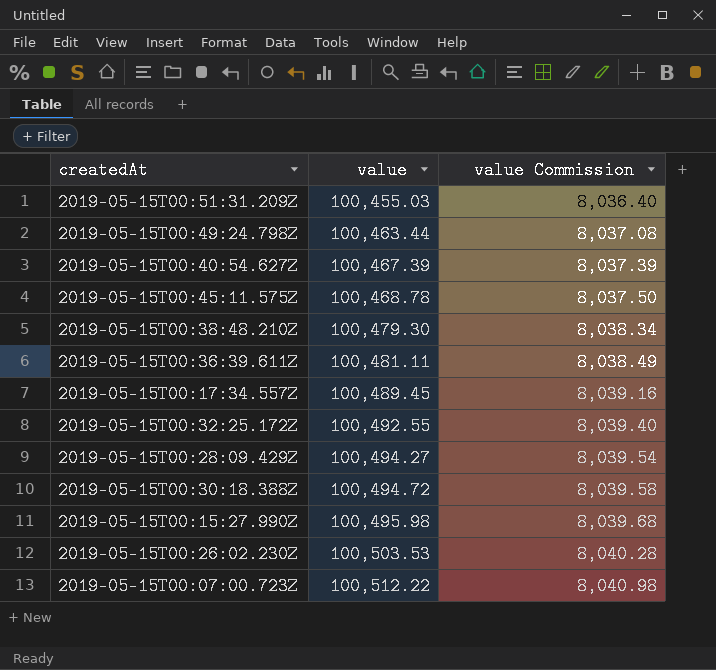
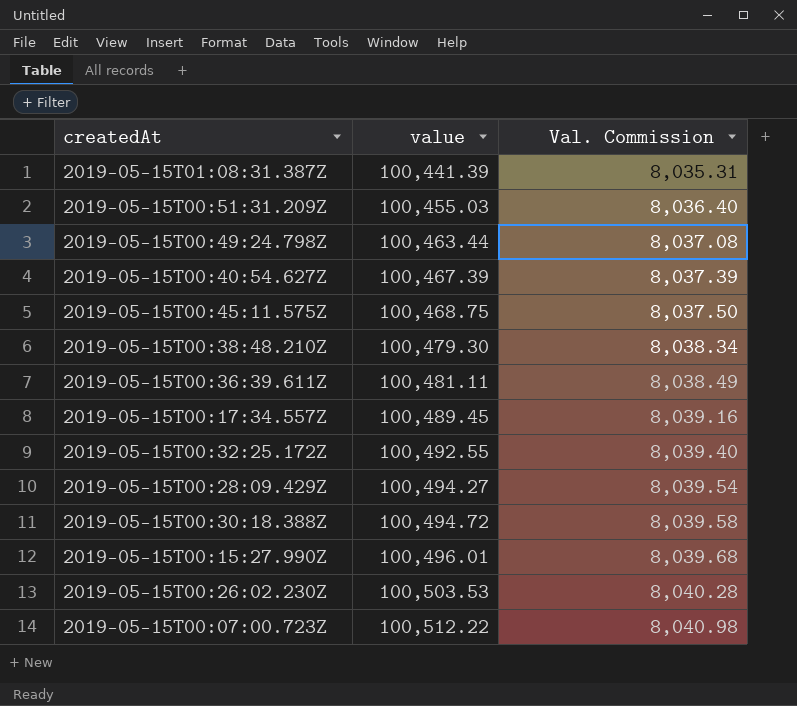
column name: value Commission -> Val. Commission
row 2019-05-15T01:08:31.387Z: none -> 100,441.39 | 8,035.31
2019-05-15T00:45:11.575Z | value: 100,468.78 -> 100,468.75
2019-05-15T00:15:27.990Z | value: 100,495.98 -> 100,496.01

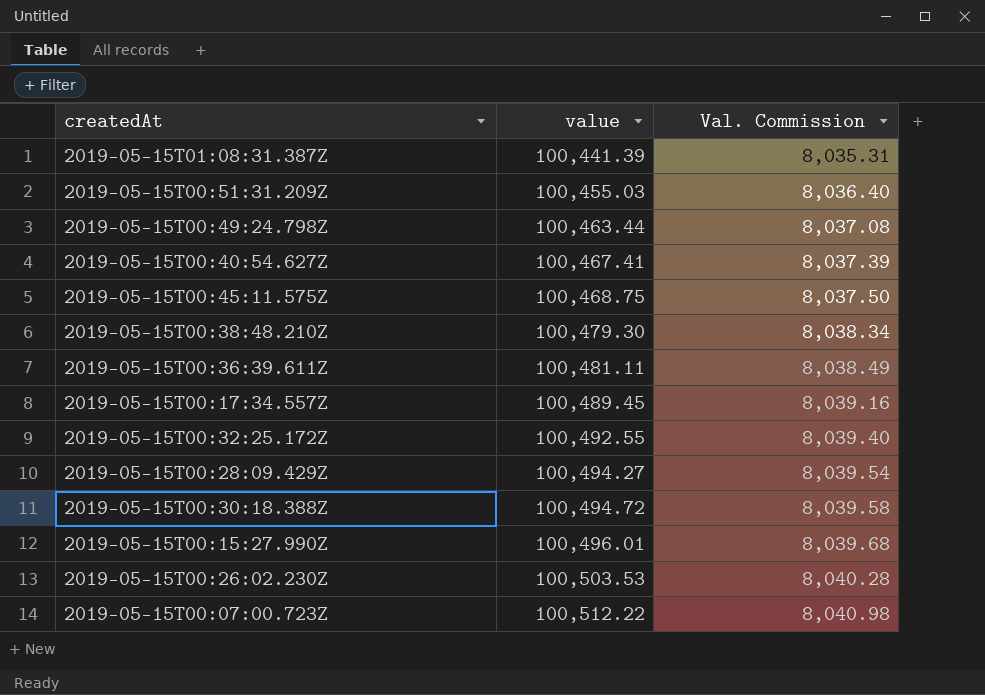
2019-05-15T00:40:54.627Z | value: 100,467.39 -> 100,467.41

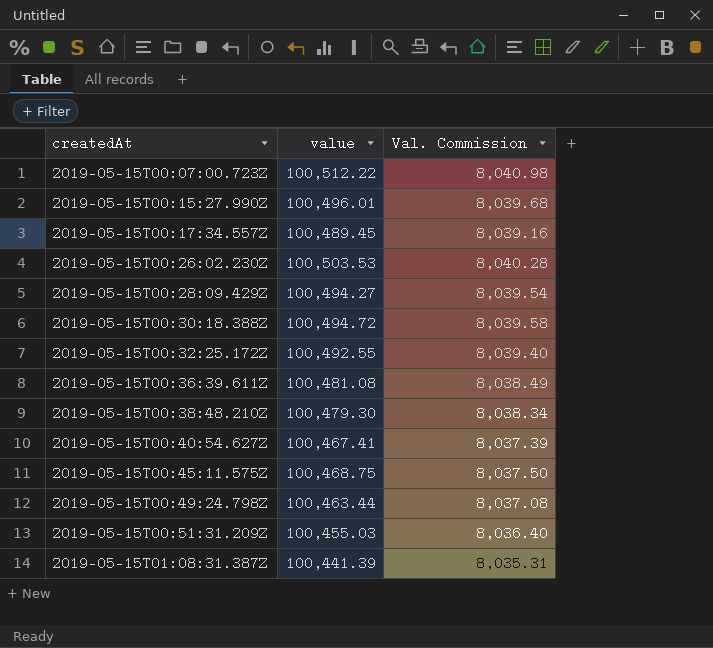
row order: value ascending -> createdAt ascending
2019-05-15T00:36:39.611Z | value: 100,481.11 -> 100,481.08

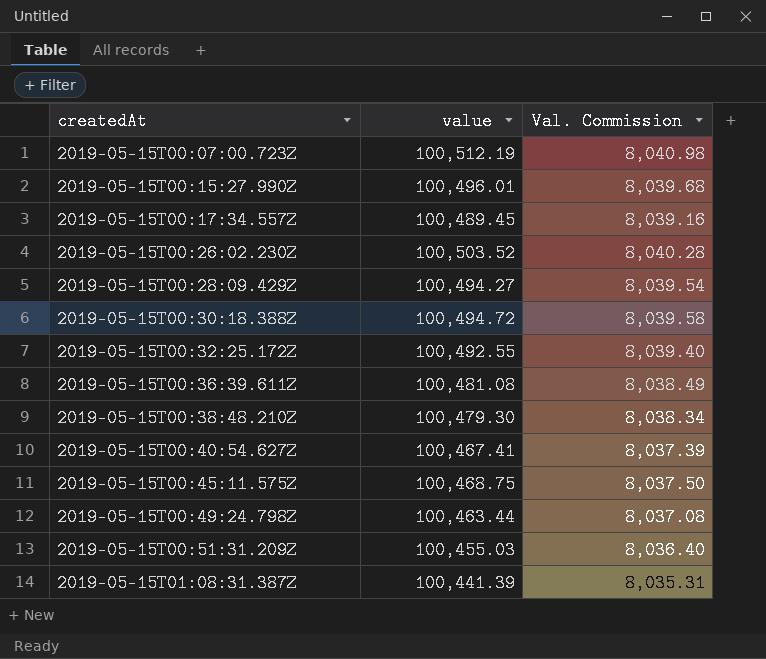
2019-05-15T00:07:00.723Z | value: 100,512.22 -> 100,512.19
2019-05-15T00:26:02.230Z | value: 100,503.53 -> 100,503.52

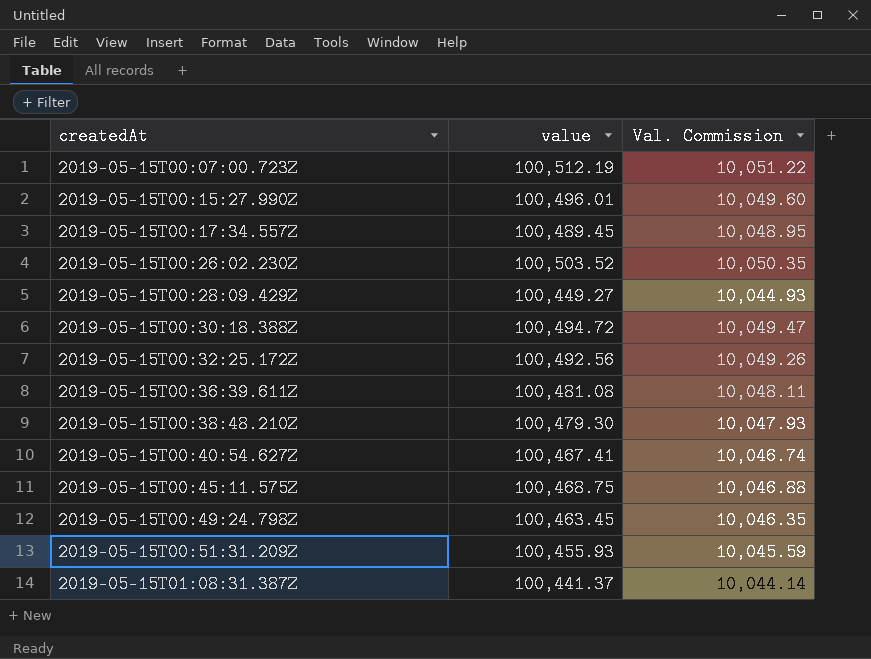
column Val. Commission | formula: [value] * 0.08 -> [value] * 0.1
2019-05-15T00:28:09.429Z | value: 100,494.27 -> 100,449.27
2019-05-15T00:32:25.172Z | value: 100,492.55 -> 100,492.56
2019-05-15T00:49:24.798Z | value: 100,463.44 -> 100,463.45
2019-05-15T00:51:31.209Z | value: 100,455.03 -> 100,455.93
2019-05-15T01:08:31.387Z | value: 100,441.39 -> 100,441.37

